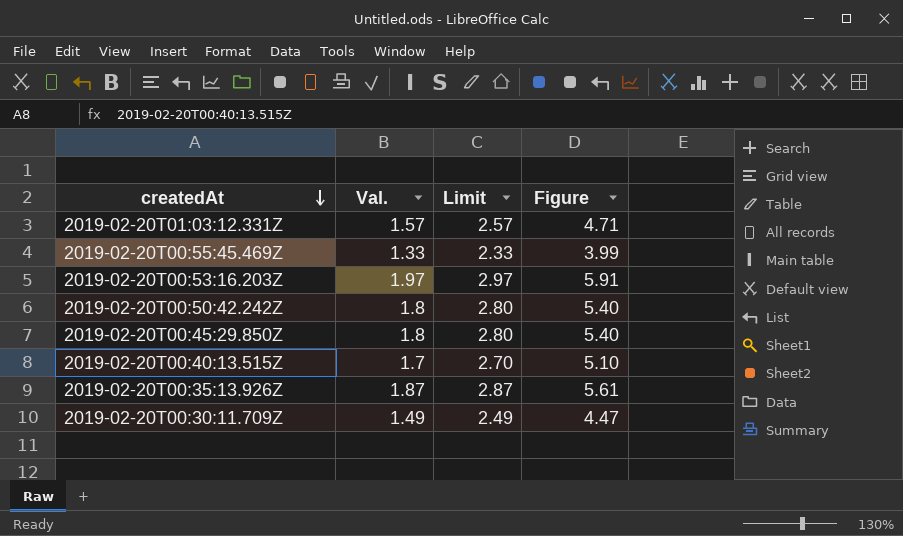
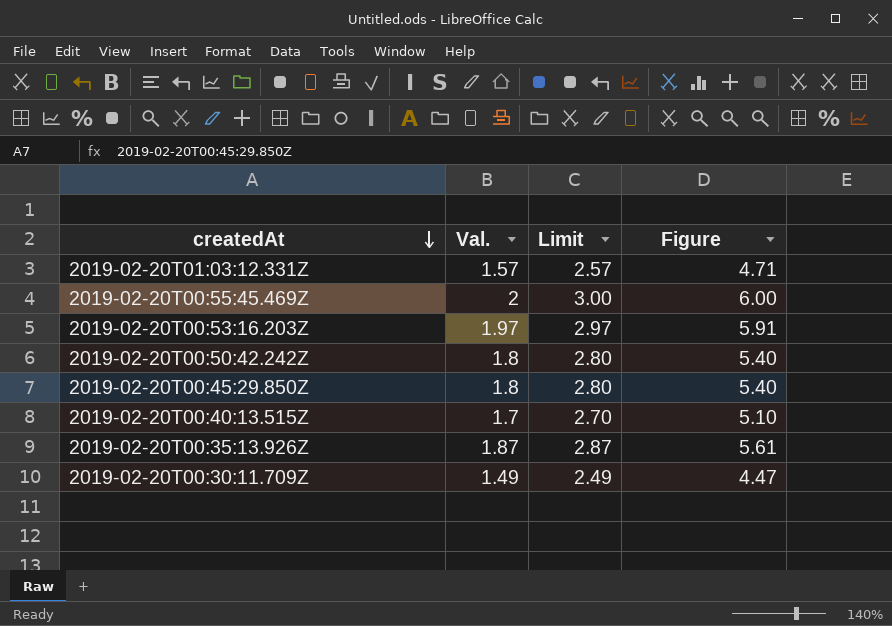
2019-02-20T00:55:45.469Z | Val.: 1.33 -> 2
2019-02-20T00:55:45.469Z | Limit: 2.33 -> 3.00
2019-02-20T00:55:45.469Z | Figure: 3.99 -> 6.00

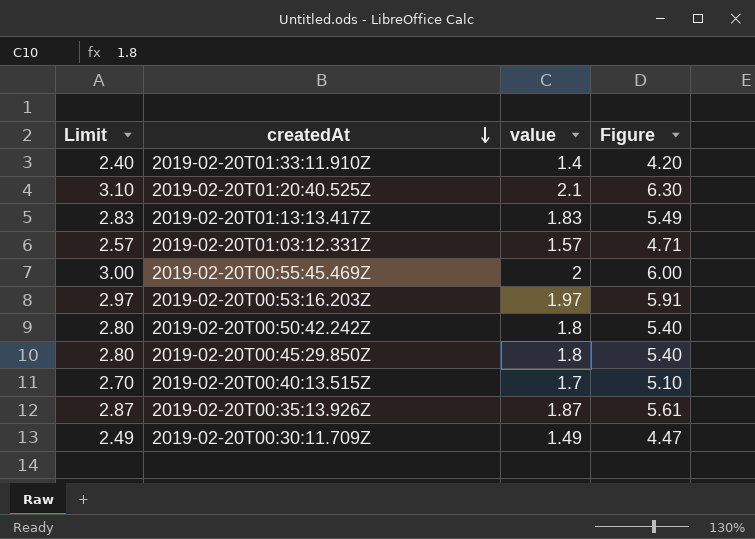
column Limit | position: 3 -> 1
column name: Val. -> value
row 2019-02-20T01:33:11.910Z: none -> 2.40 | 1.4 | 4.20
row 2019-02-20T01:20:40.525Z: none -> 3.10 | 2.1 | 6.30
row 2019-02-20T01:13:13.417Z: none -> 2.83 | 1.83 | 5.49

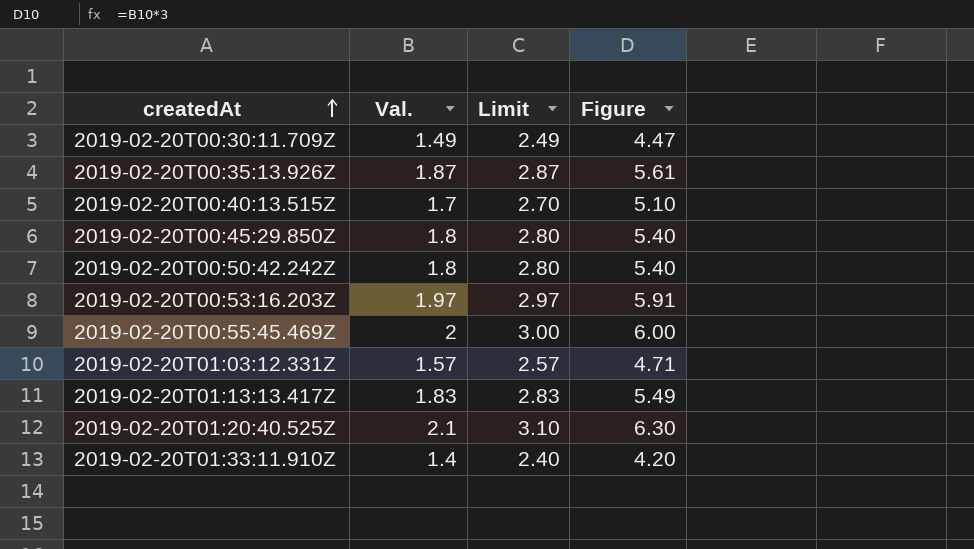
row order: createdAt descending -> createdAt ascending
column name: value -> Val.
column Limit | position: 1 -> 3

